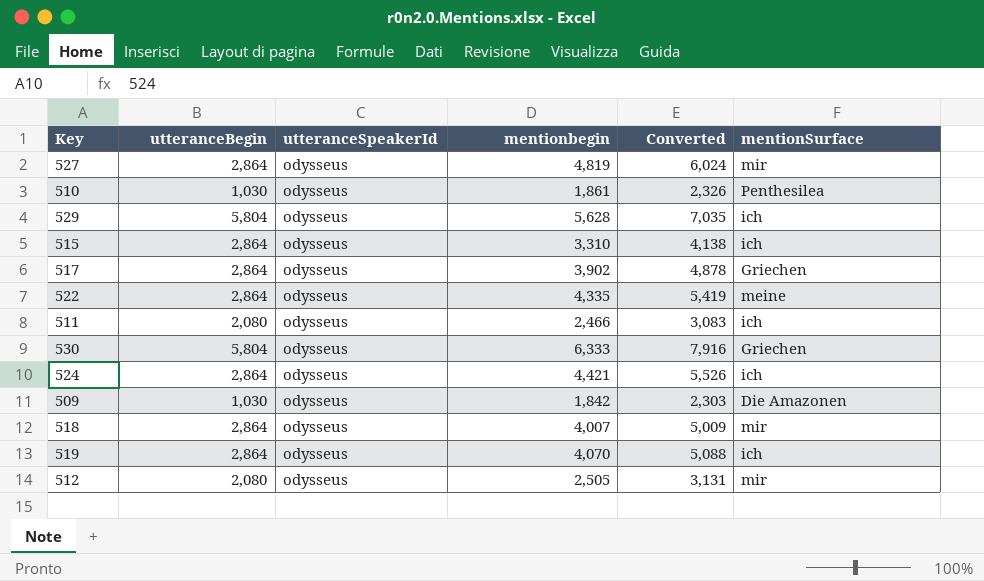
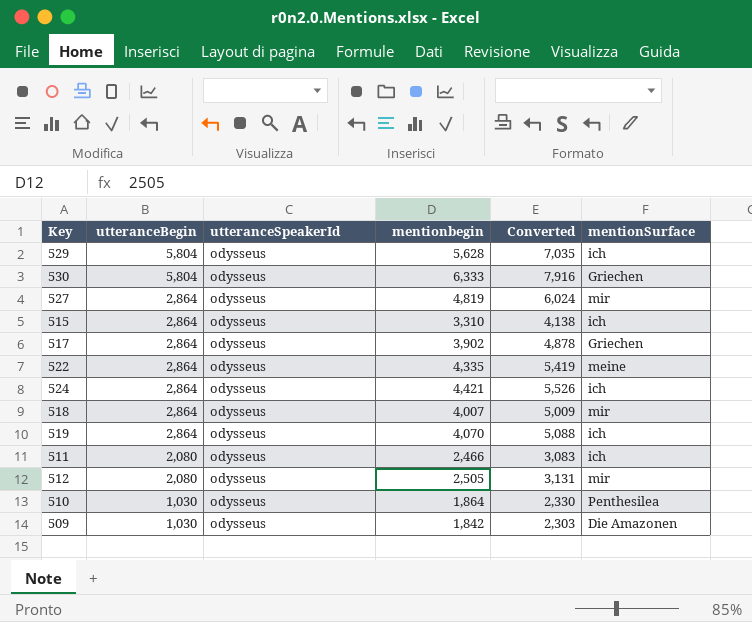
row order: none -> utteranceBegin descending
510 | mentionbegin: 1,861 -> 1,864
510 | Converted: 2,326 -> 2,330

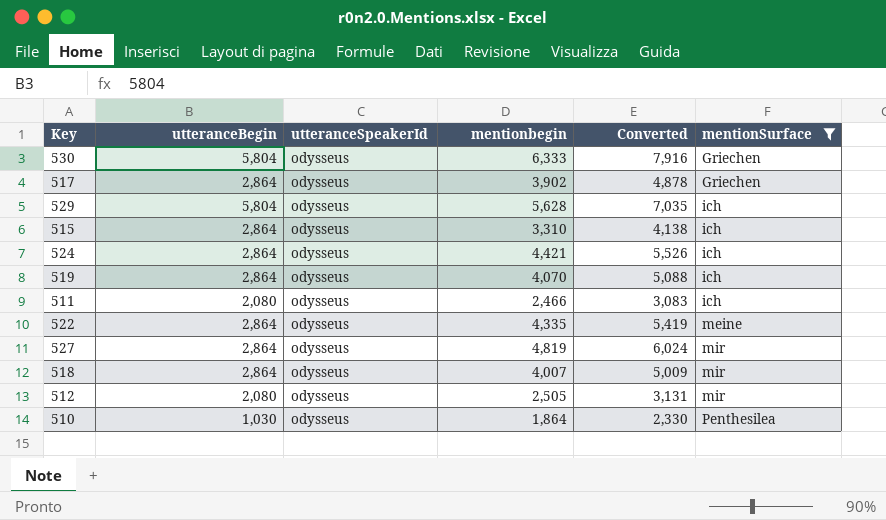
filter: none -> mentionSurface != Die Amazonen
row order: utteranceBegin descending -> mentionSurface ascending

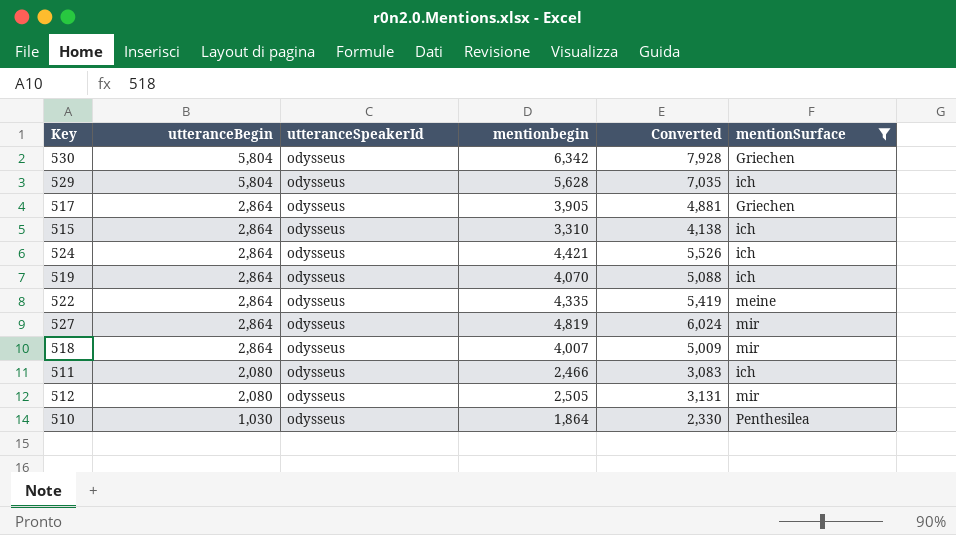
row order: mentionSurface ascending -> utteranceBegin descending
530 | mentionbegin: 6,333 -> 6,342
530 | Converted: 7,916 -> 7,928
517 | mentionbegin: 3,902 -> 3,905
517 | Converted: 4,878 -> 4,881

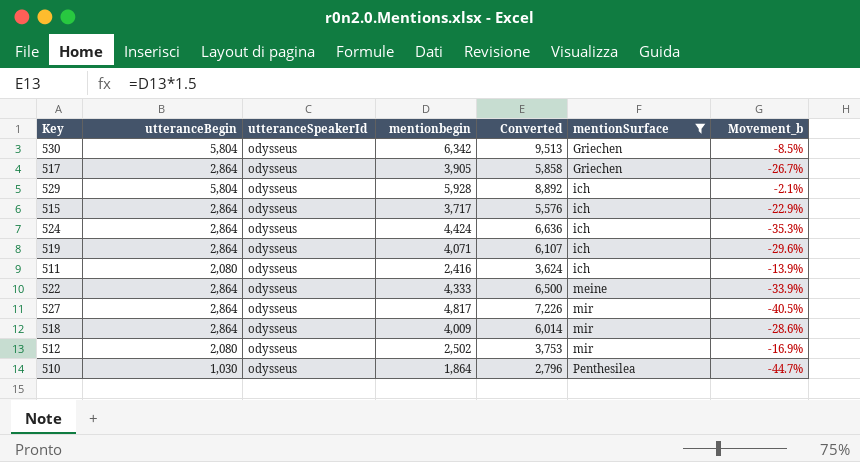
row order: utteranceBegin descending -> mentionSurface ascending
column Converted | formula: [mentionbegin] * 1.25 -> [mentionbegin] * 1.5
column Movement_b | formula: none -> ([utteranceBegin] - [mentionbegin]) / [mentionbegin]
529 | mentionbegin: 5,628 -> 5,928
515 | mentionbegin: 3,310 -> 3,717
524 | mentionbegin: 4,421 -> 4,424
519 | mentionbegin: 4,070 -> 4,071
511 | mentionbegin: 2,466 -> 2,416
522 | mentionbegin: 4,335 -> 4,333
527 | mentionbegin: 4,819 -> 4,817
518 | mentionbegin: 4,007 -> 4,009
512 | mentionbegin: 2,505 -> 2,502

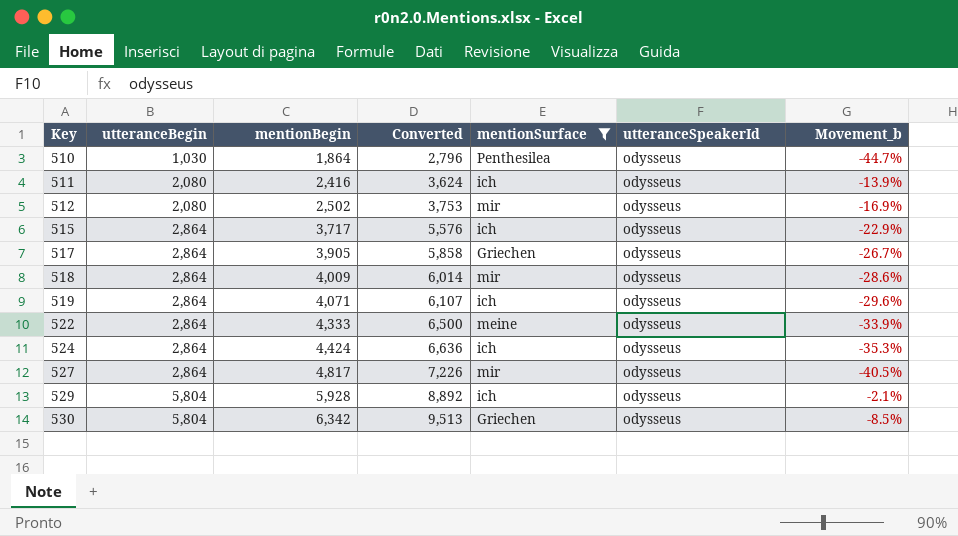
row order: mentionSurface ascending -> Key ascending
column name: mentionbegin -> mentionBegin
column utteranceSpeakerId | position: 3 -> 6

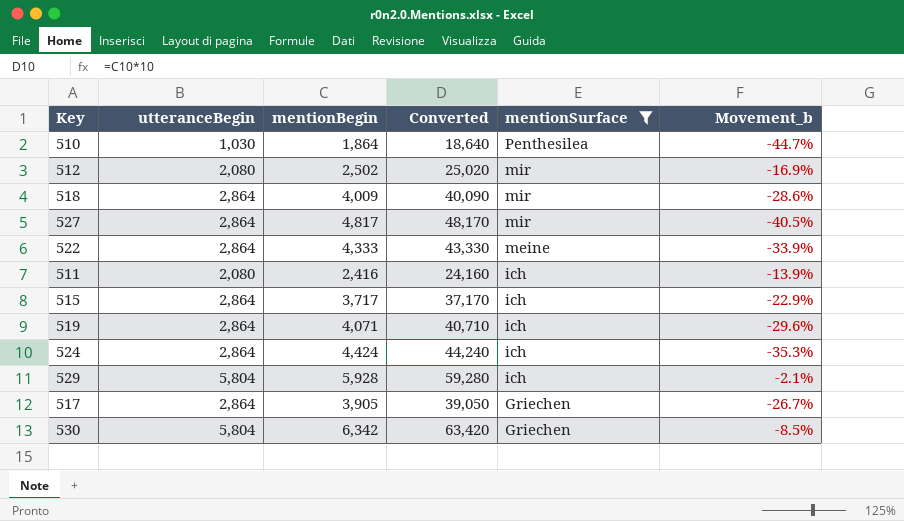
row order: Key ascending -> mentionSurface descending
column utteranceSpeakerId | position: 6 -> none
column Converted | formula: [mentionBegin] * 1.5 -> [mentionBegin] * 10

